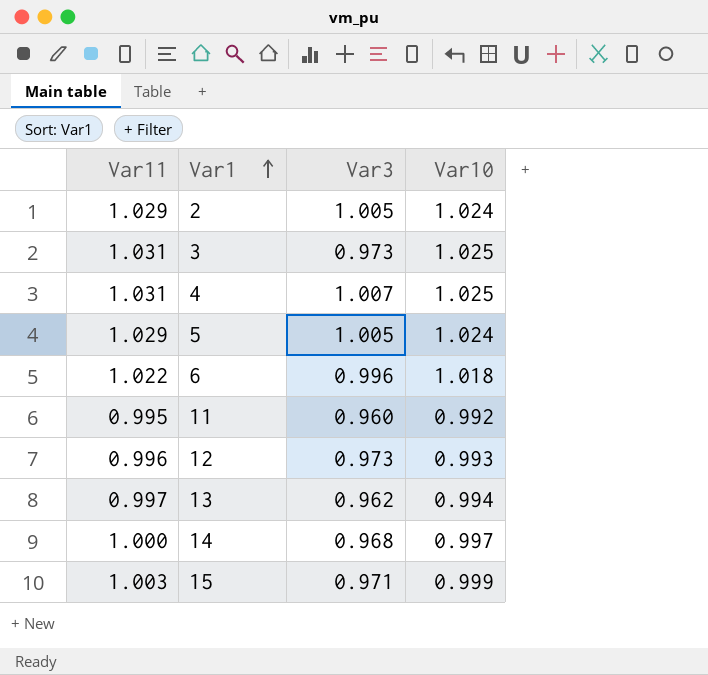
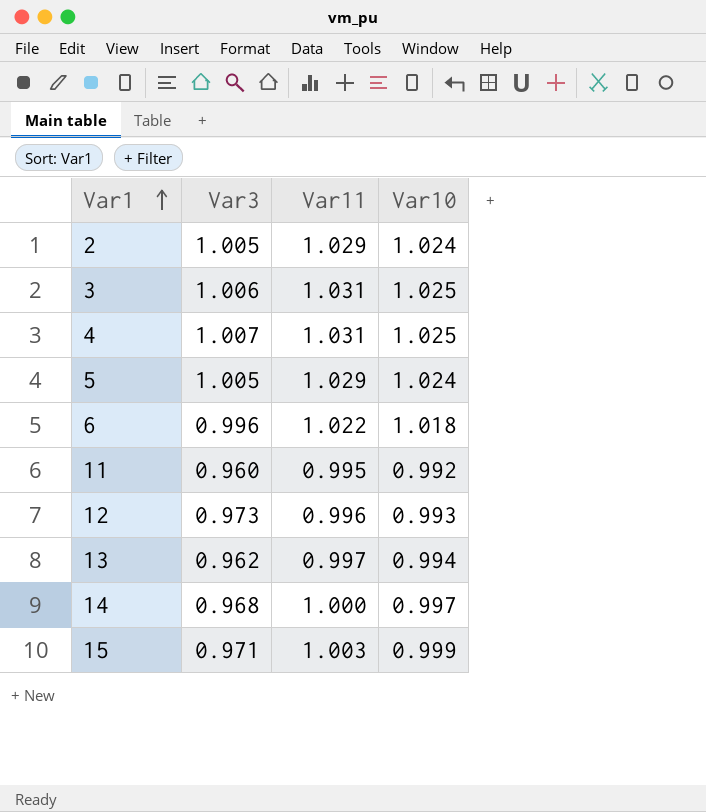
column Var11 | position: 1 -> 3
3 | Var3: 0.973 -> 1.006

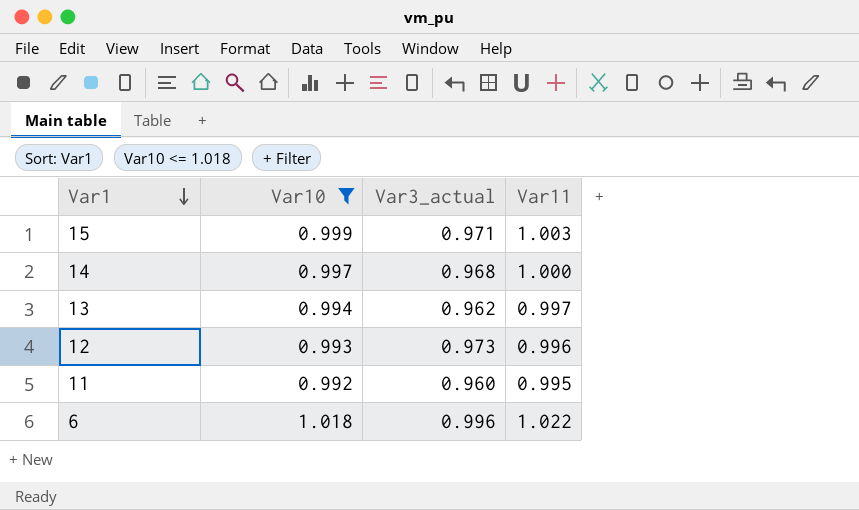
filter: none -> Var10 <= 1.018
row order: Var1 ascending -> Var1 descending
column Var10 | position: 4 -> 2
column name: Var3 -> Var3_actual

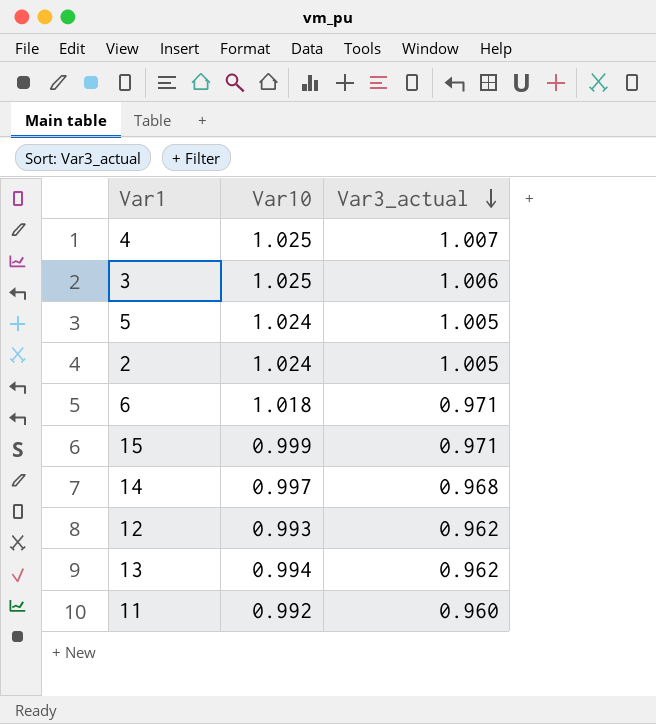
filter: Var10 <= 1.018 -> none
row order: Var1 descending -> Var3_actual descending
column Var11 | position: 4 -> none
6 | Var3_actual: 0.996 -> 0.971
12 | Var3_actual: 0.973 -> 0.962

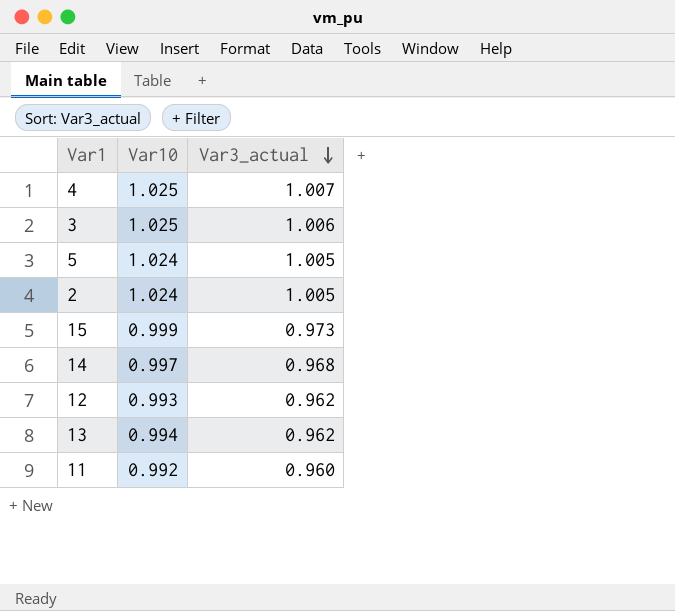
row 6: 1.018 | 0.971 -> none
15 | Var3_actual: 0.971 -> 0.973

